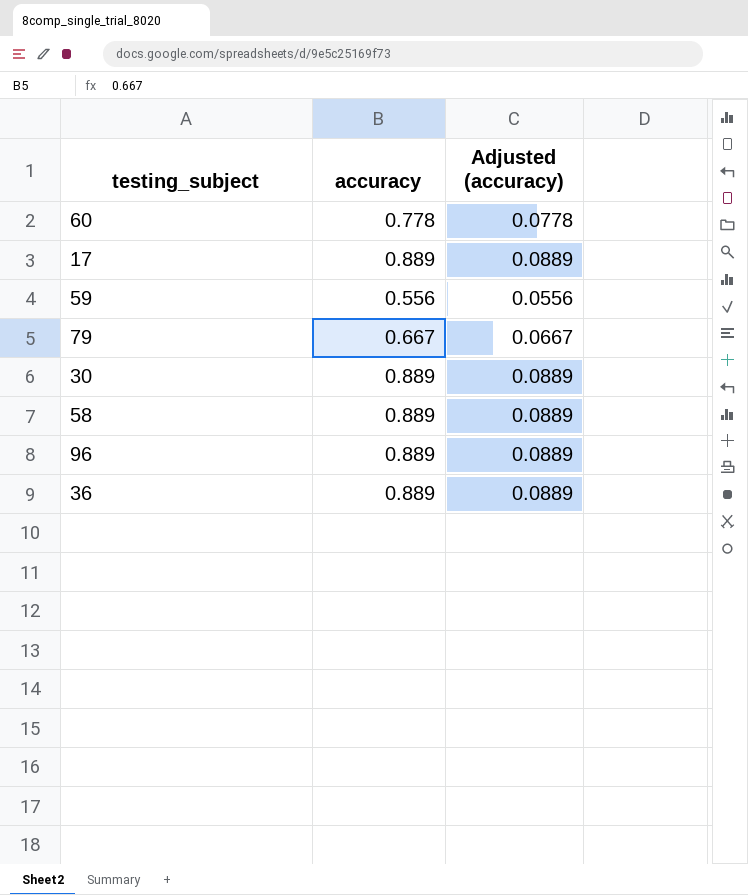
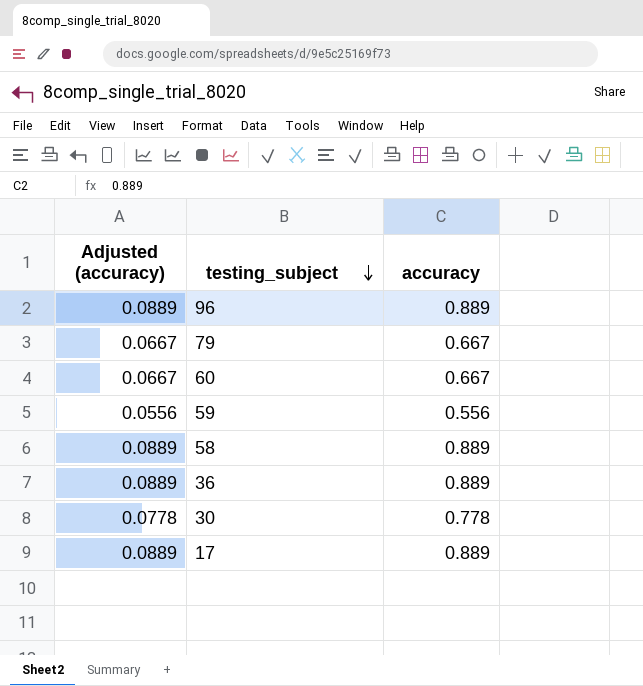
row order: none -> testing_subject descending
column Adjusted (accuracy) | position: 3 -> 1
60 | Adjusted (accuracy): 0.0778 -> 0.0667
60 | accuracy: 0.778 -> 0.667
30 | Adjusted (accuracy): 0.0889 -> 0.0778
30 | accuracy: 0.889 -> 0.778

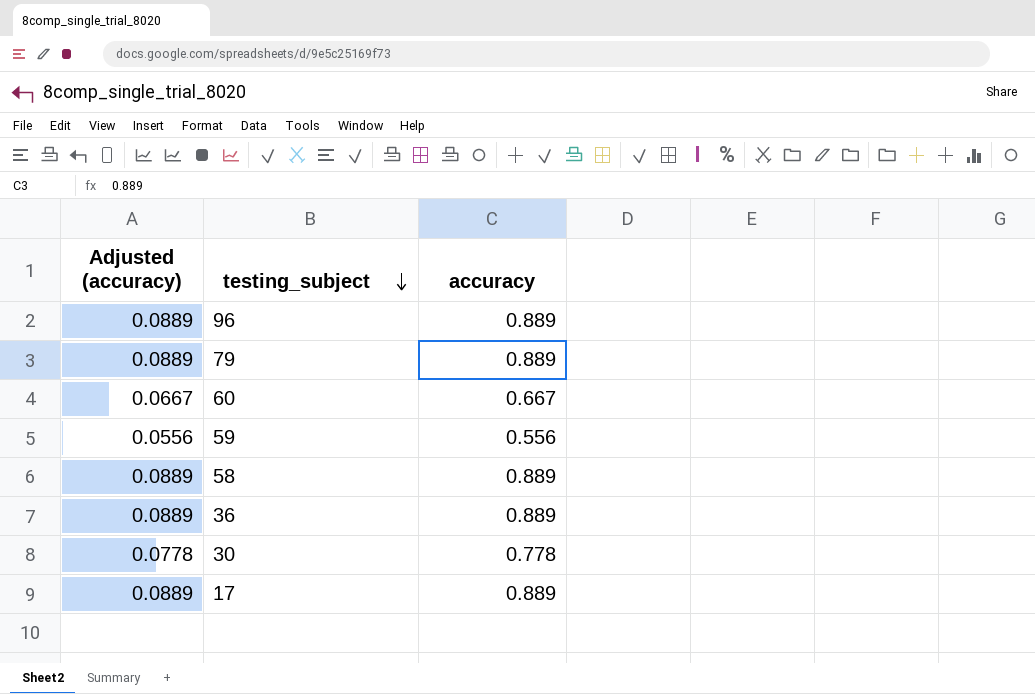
79 | Adjusted (accuracy): 0.0667 -> 0.0889
79 | accuracy: 0.667 -> 0.889

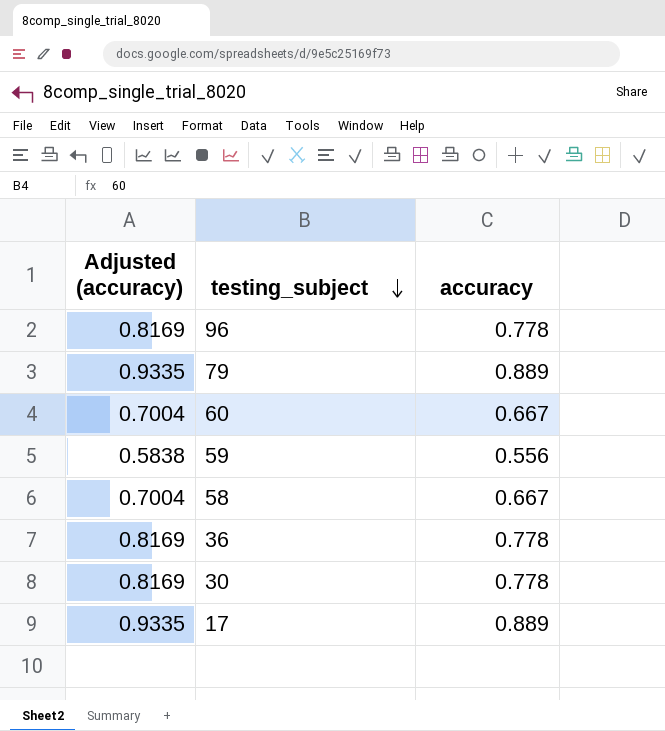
column Adjusted (accuracy) | formula: [accuracy] * 0.1 -> [accuracy] * 1.05
96 | accuracy: 0.889 -> 0.778
58 | accuracy: 0.889 -> 0.667
36 | accuracy: 0.889 -> 0.778

